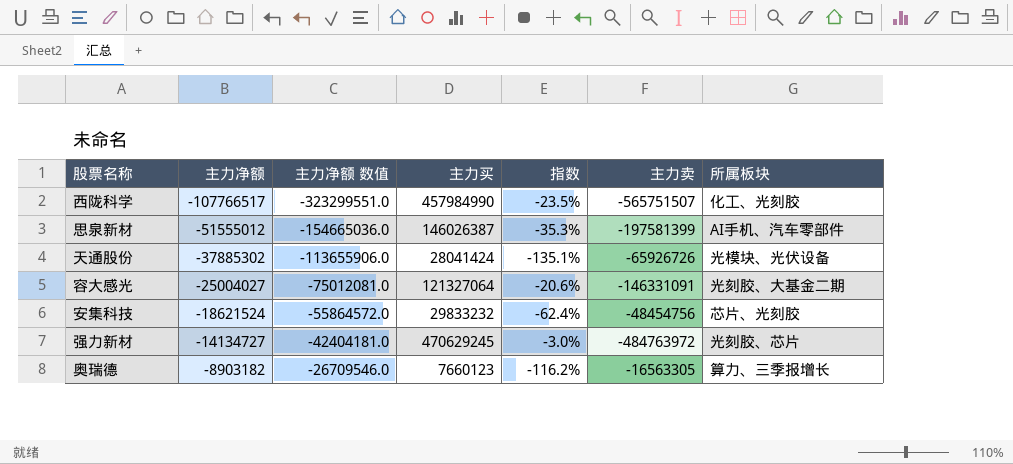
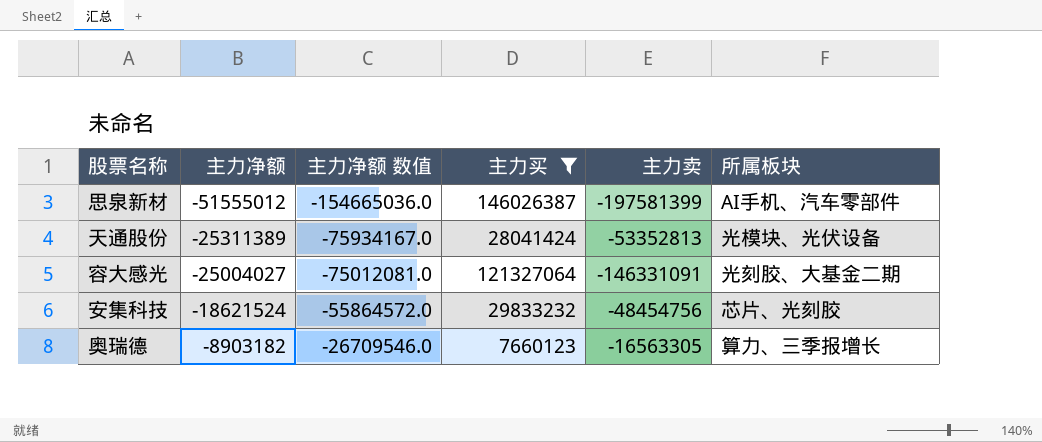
filter: none -> 主力买 <= 146026387
column 指数 | formula: [主力净额] / [主力买] -> none
天通股份 | 主力净额: -37885302 -> -25311389
天通股份 | 主力净额 数值: -113655906.0 -> -75934167.0
天通股份 | 主力卖: -65926726 -> -53352813

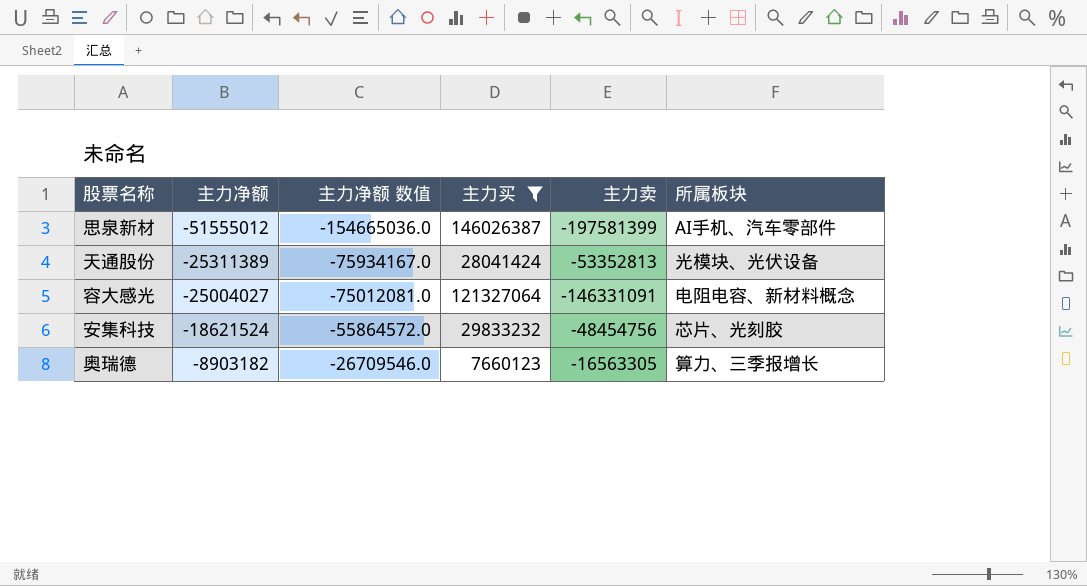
容大感光 | 所属板块: 光刻胶、大基金二期 -> 电阻电容、新材料概念

